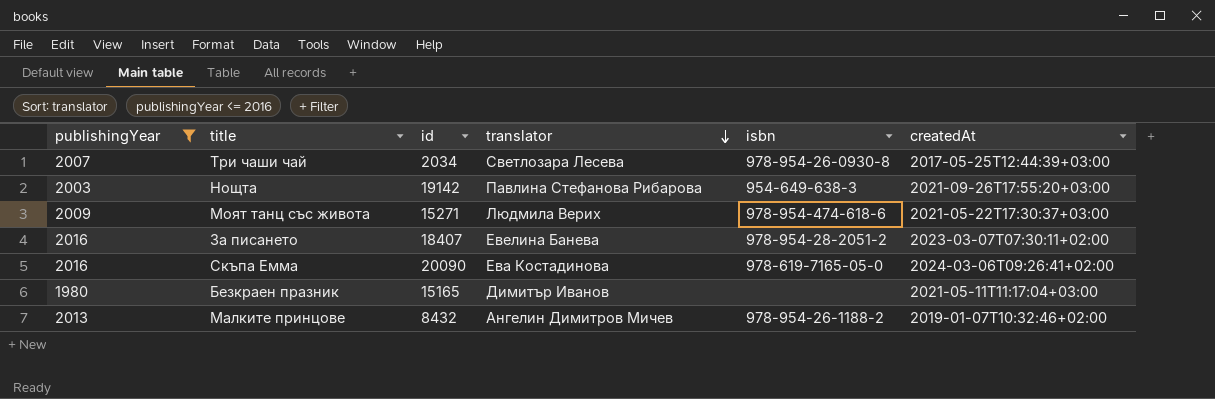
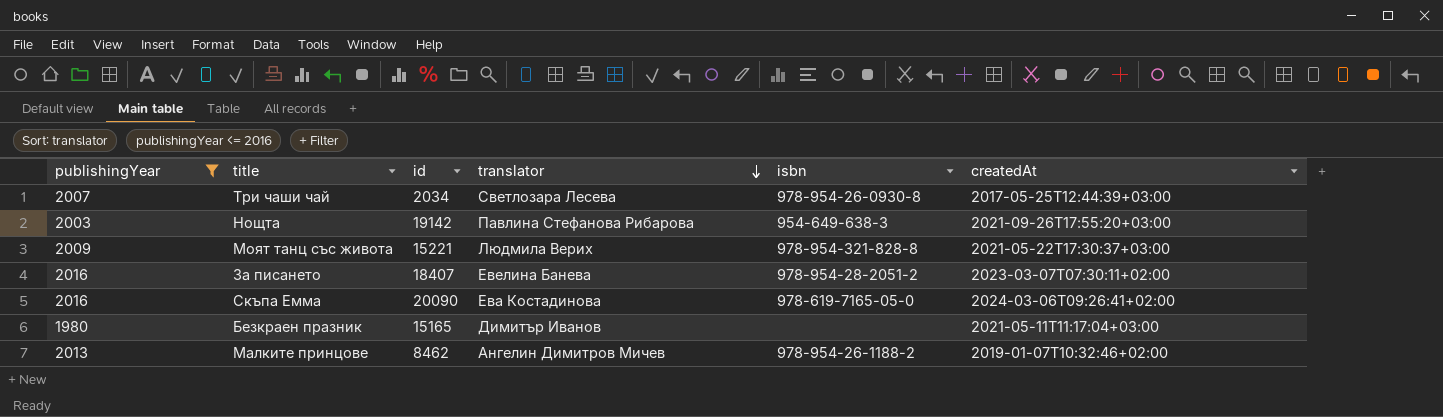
Моят танц със живота | id: 15271 -> 15221
Моят танц със живота | isbn: 978-954-474-618-6 -> 978-954-321-828-8
Малките принцове | id: 8432 -> 8462

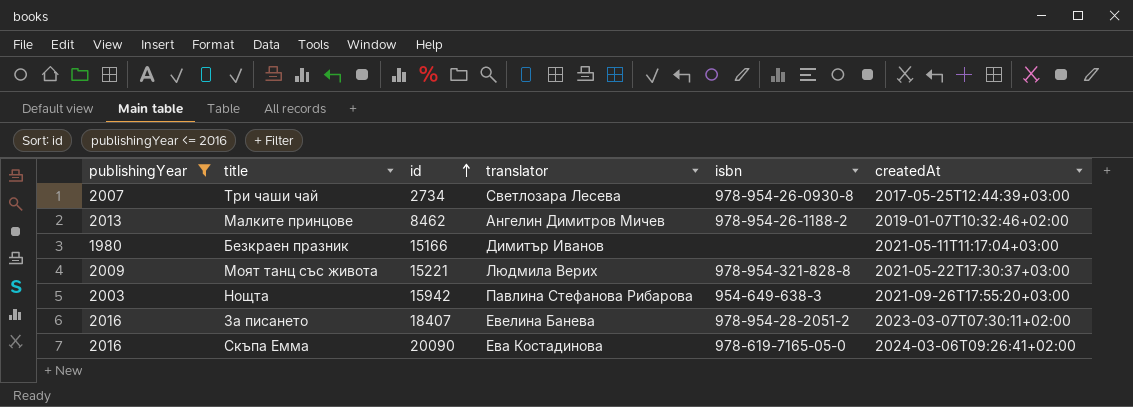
row order: translator descending -> id ascending
Три чаши чай | id: 2034 -> 2734
Безкраен празник | id: 15165 -> 15166
Нощта | id: 19142 -> 15942

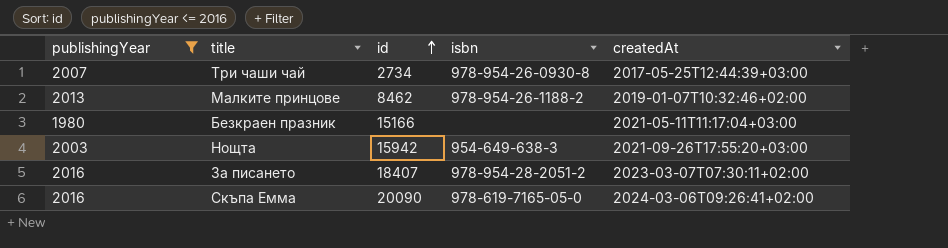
column translator | position: 4 -> none
row Моят танц със живота: 2009 | 15221 | Людмила Верих | 978-954-321-828-8 | 2021-05-22T17:30:37+03:00 -> none

